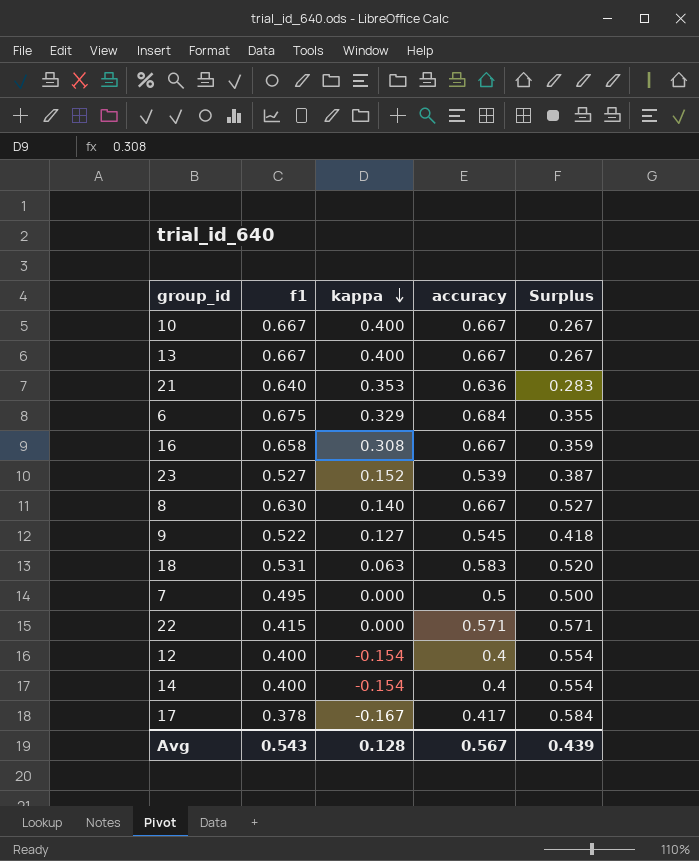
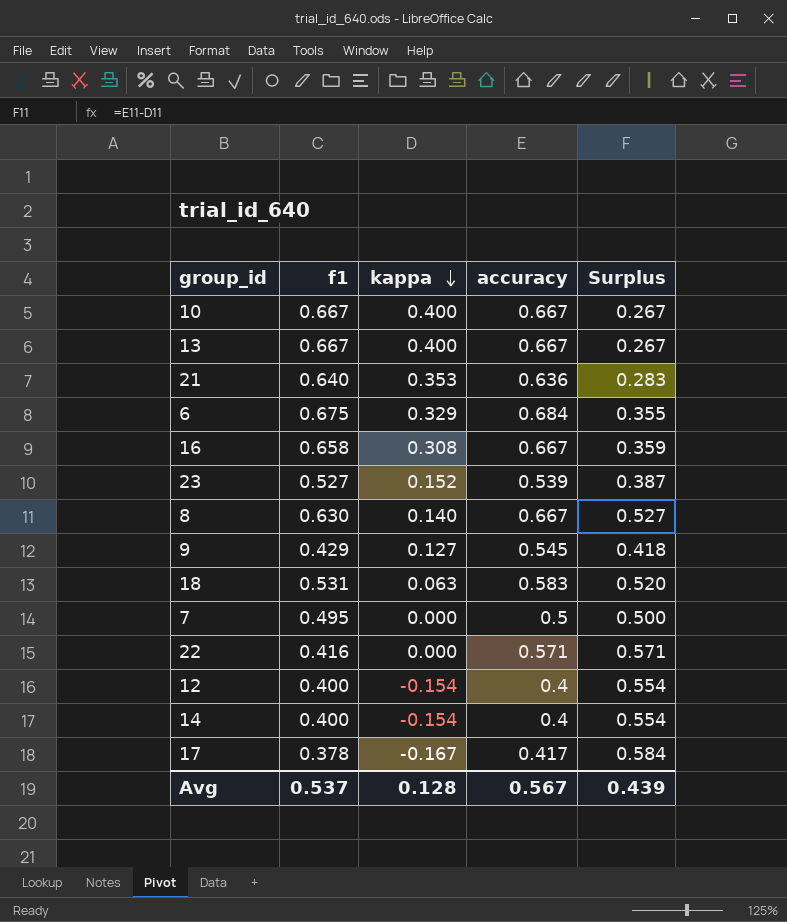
9 | f1: 0.522 -> 0.429
22 | f1: 0.415 -> 0.416
Avg | f1: 0.543 -> 0.537

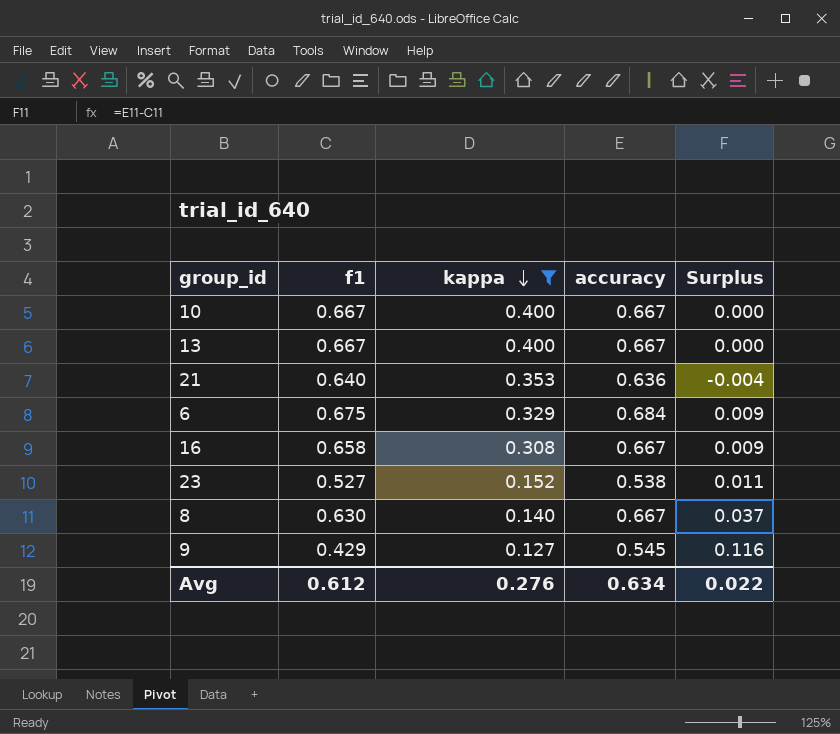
filter: none -> kappa >= 0.127
column Surplus | formula: [accuracy] - [kappa] -> [accuracy] - [f1]
23 | accuracy: 0.539 -> 0.538
Avg | f1: 0.537 -> 0.612
Avg | kappa: 0.128 -> 0.276
Avg | accuracy: 0.567 -> 0.634
Avg | Surplus: 0.439 -> 0.022

